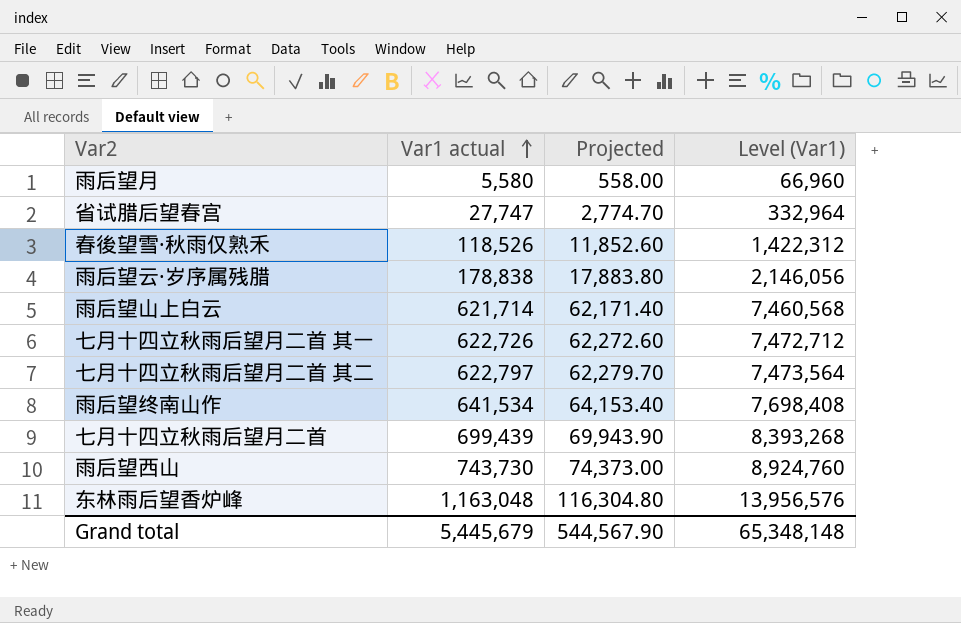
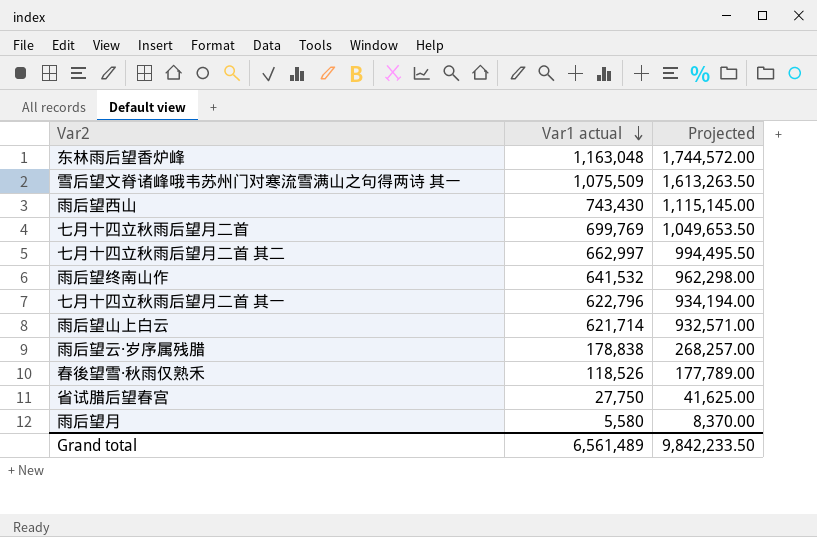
row order: Var1 actual ascending -> Var1 actual descending
column Level (Var1) | formula: [Var1 actual] * 12 -> none
column Projected | formula: [Var1 actual] * 0.1 -> [Var1 actual] * 1.5
row 雪后望文脊诸峰哦韦苏州门对寒流雪满山之句得两诗 其一: none -> 1,075,509 | 1,613,263.50
雨后望西山 | Var1 actual: 743,730 -> 743,430
七月十四立秋雨后望月二首 | Var1 actual: 699,439 -> 699,769
七月十四立秋雨后望月二首 其二 | Var1 actual: 622,797 -> 662,997
雨后望终南山作 | Var1 actual: 641,534 -> 641,532
七月十四立秋雨后望月二首 其一 | Var1 actual: 622,726 -> 622,796
省试腊后望春宫 | Var1 actual: 27,747 -> 27,750
Grand total | Var1 actual: 5,445,679 -> 6,561,489
Grand total | Projected: 544,567.90 -> 9,842,233.50

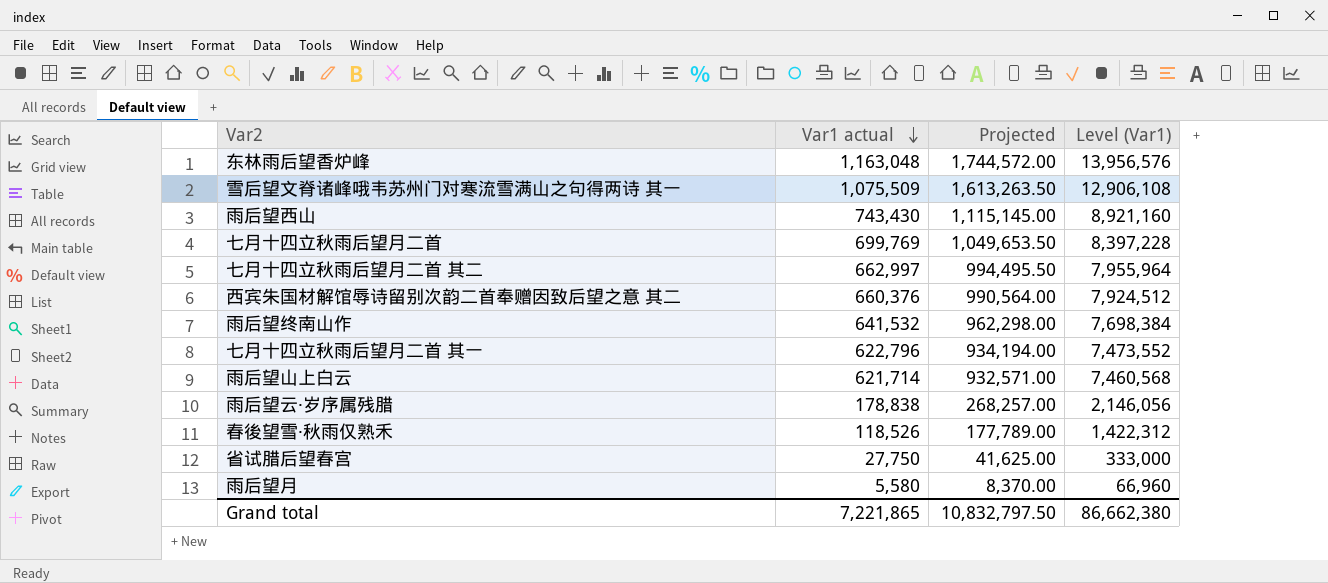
column Level (Var1) | formula: none -> [Var1 actual] * 12
row 西宾朱国材解馆辱诗留别次韵二首奉赠因致后望之意 其二: none -> 660,376 | 990,564.00 | 7,924,512
Grand total | Var1 actual: 6,561,489 -> 7,221,865
Grand total | Projected: 9,842,233.50 -> 10,832,797.50

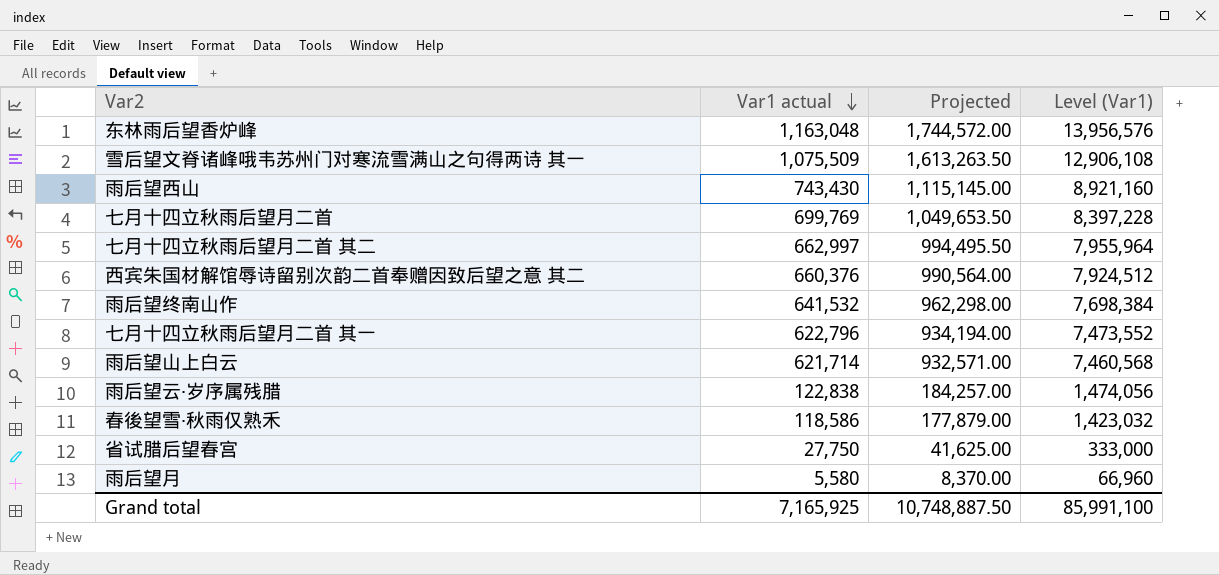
雨后望云·岁序属残腊 | Var1 actual: 178,838 -> 122,838
雨后望云·岁序属残腊 | Projected: 268,257.00 -> 184,257.00
雨后望云·岁序属残腊 | Level (Var1): 2,146,056 -> 1,474,056
春後望雪·秋雨仅熟禾 | Var1 actual: 118,526 -> 118,586
春後望雪·秋雨仅熟禾 | Projected: 177,789.00 -> 177,879.00
春後望雪·秋雨仅熟禾 | Level (Var1): 1,422,312 -> 1,423,032
Grand total | Var1 actual: 7,221,865 -> 7,165,925
Grand total | Projected: 10,832,797.50 -> 10,748,887.50
Grand total | Level (Var1): 86,662,380 -> 85,991,100

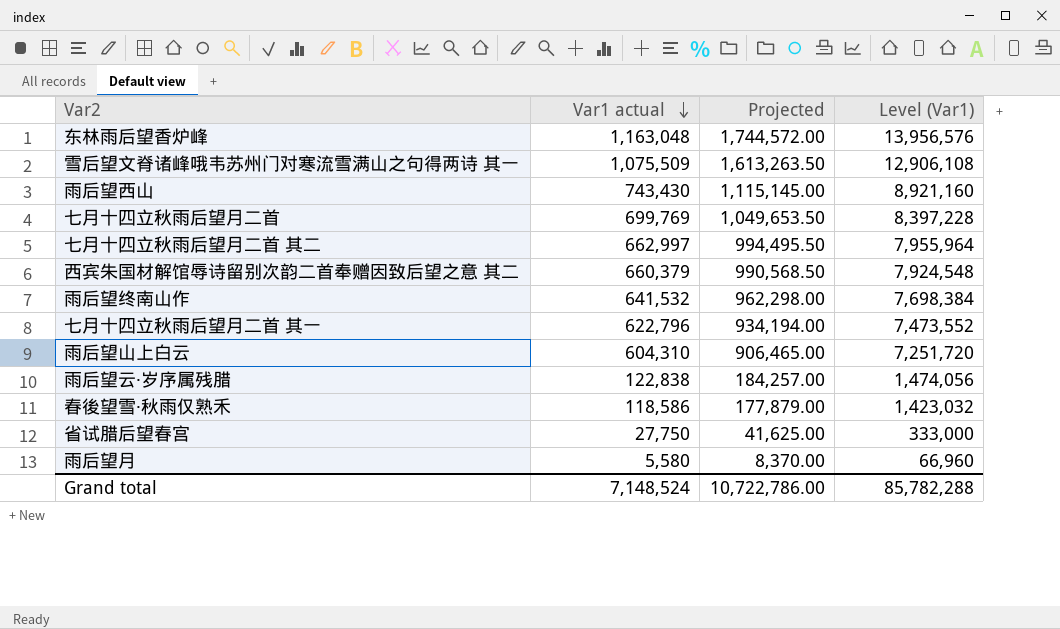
西宾朱国材解馆辱诗留别次韵二首奉赠因致后望之意 其二 | Var1 actual: 660,376 -> 660,379
西宾朱国材解馆辱诗留别次韵二首奉赠因致后望之意 其二 | Projected: 990,564.00 -> 990,568.50
西宾朱国材解馆辱诗留别次韵二首奉赠因致后望之意 其二 | Level (Var1): 7,924,512 -> 7,924,548
雨后望山上白云 | Var1 actual: 621,714 -> 604,310
雨后望山上白云 | Projected: 932,571.00 -> 906,465.00
雨后望山上白云 | Level (Var1): 7,460,568 -> 7,251,720
Grand total | Var1 actual: 7,165,925 -> 7,148,524
Grand total | Projected: 10,748,887.50 -> 10,722,786.00
Grand total | Level (Var1): 85,991,100 -> 85,782,288

